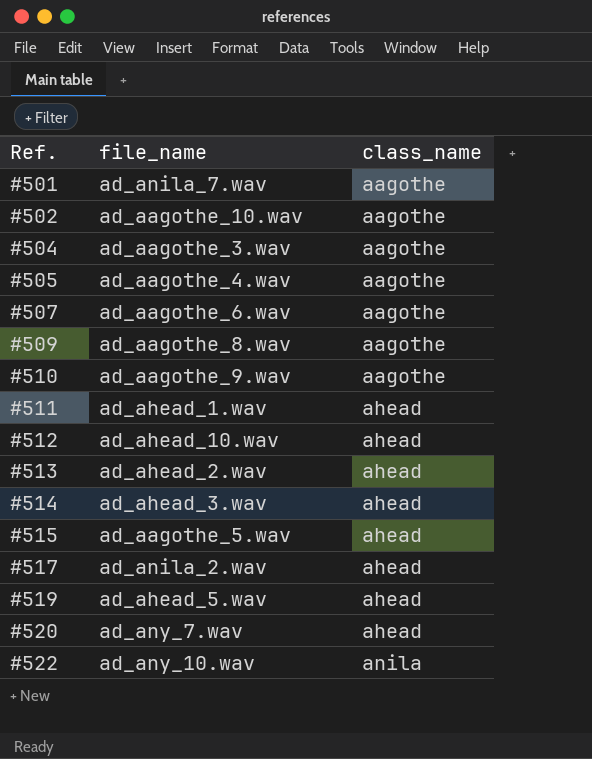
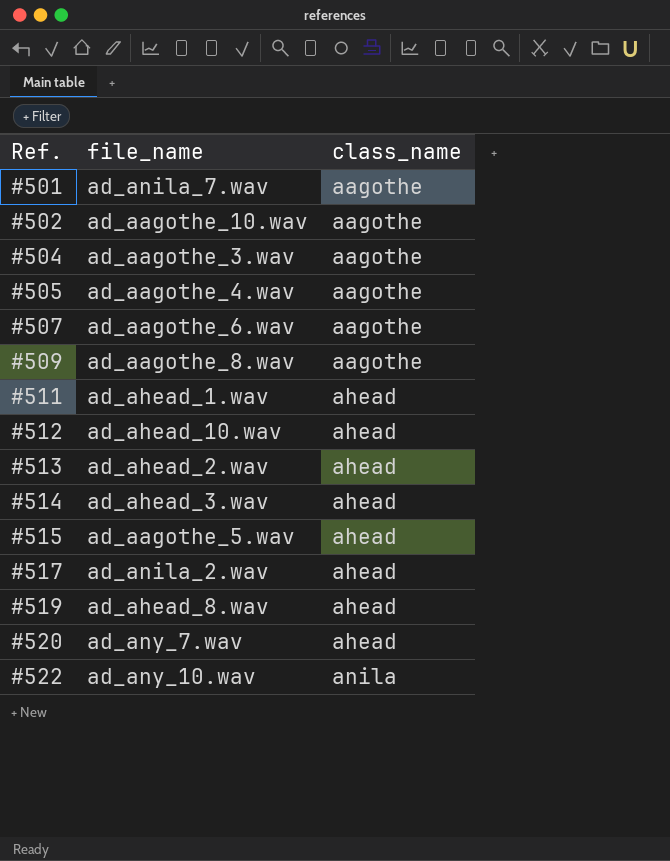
row #510: ad_aagothe_9.wav | aagothe -> none
#519 | file_name: ad_ahead_5.wav -> ad_ahead_8.wav

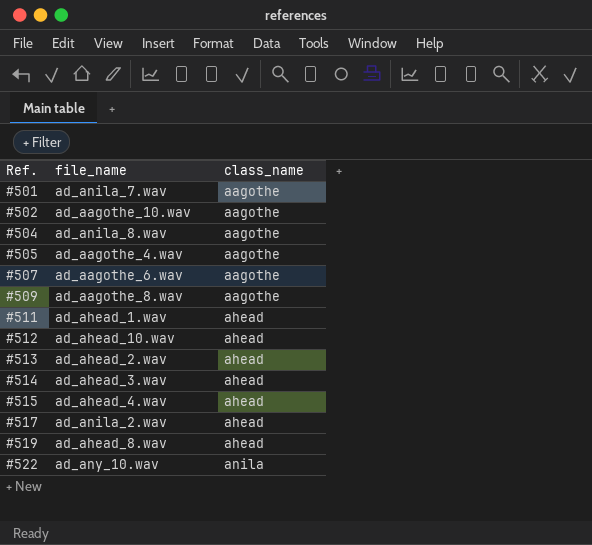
row #520: ad_any_7.wav | ahead -> none
#504 | file_name: ad_aagothe_3.wav -> ad_anila_8.wav
#515 | file_name: ad_aagothe_5.wav -> ad_ahead_4.wav

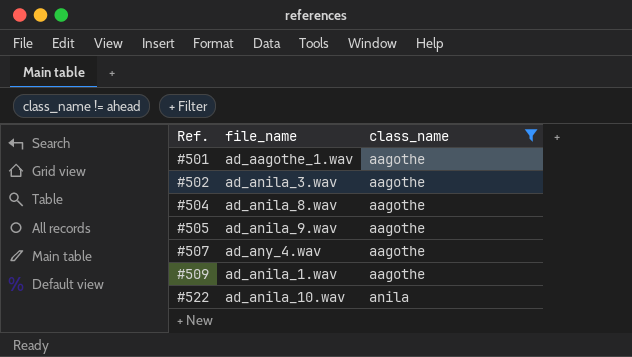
filter: none -> class_name != ahead
#501 | file_name: ad_anila_7.wav -> ad_aagothe_1.wav
#502 | file_name: ad_aagothe_10.wav -> ad_anila_3.wav
#505 | file_name: ad_aagothe_4.wav -> ad_anila_9.wav
#507 | file_name: ad_aagothe_6.wav -> ad_any_4.wav
#509 | file_name: ad_aagothe_8.wav -> ad_anila_1.wav
#522 | file_name: ad_any_10.wav -> ad_anila_10.wav

